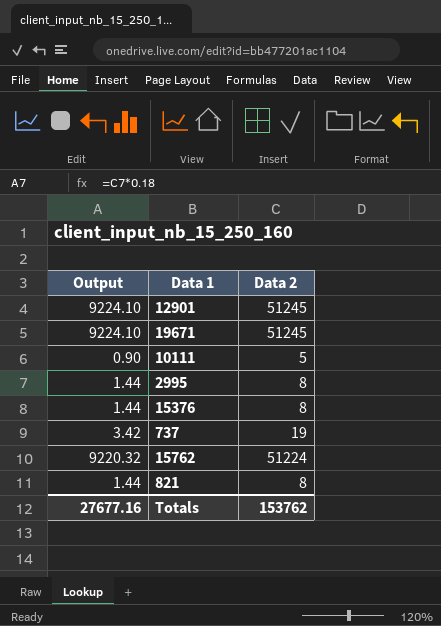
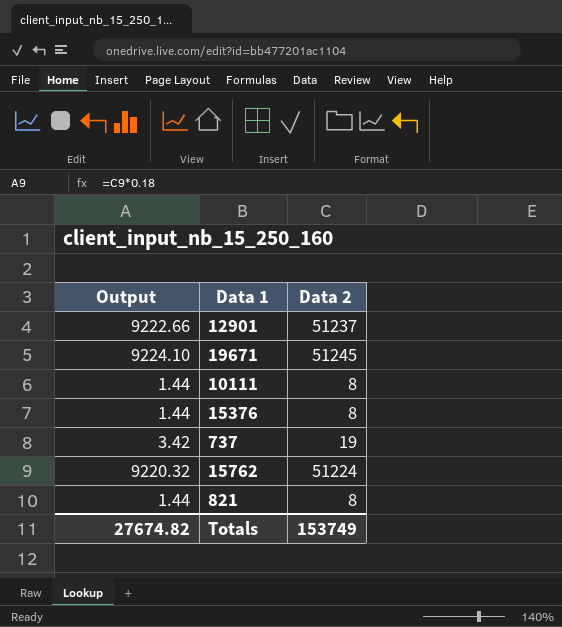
row 2995: 1.44 | 8 -> none
12901 | Output: 9224.10 -> 9222.66
12901 | Data 2: 51245 -> 51237
10111 | Output: 0.90 -> 1.44
10111 | Data 2: 5 -> 8
Totals | Output: 27677.16 -> 27674.82
Totals | Data 2: 153762 -> 153749

